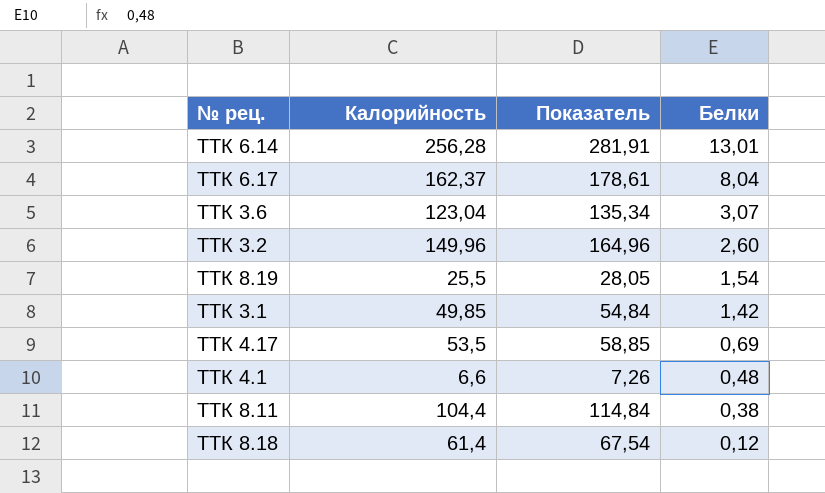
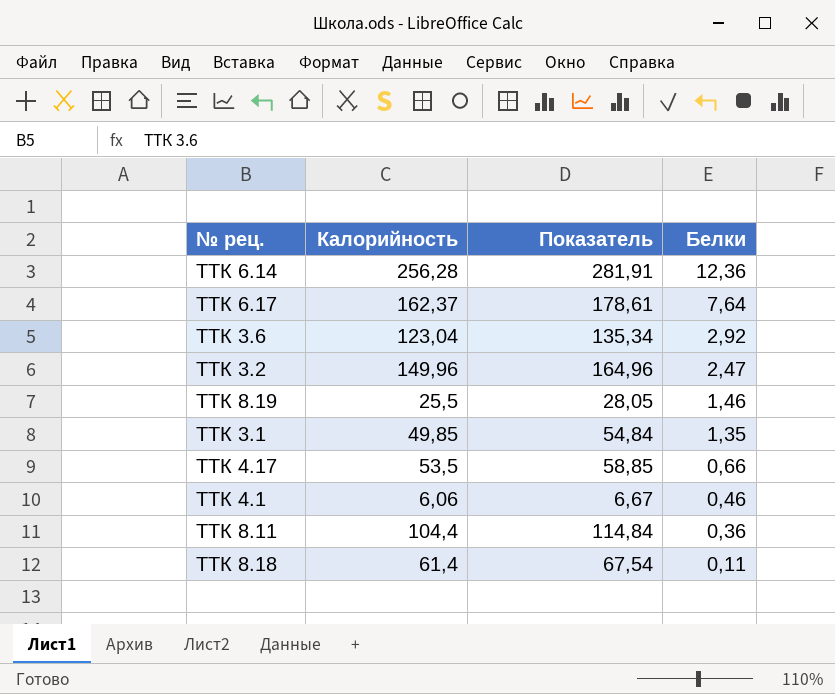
ТТК 6.14 | Белки: 13,01 -> 12,36
ТТК 6.17 | Белки: 8,04 -> 7,64
ТТК 3.6 | Белки: 3,07 -> 2,92
ТТК 3.2 | Белки: 2,60 -> 2,47
ТТК 8.19 | Белки: 1,54 -> 1,46
ТТК 3.1 | Белки: 1,42 -> 1,35
ТТК 4.17 | Белки: 0,69 -> 0,66
ТТК 4.1 | Калорийность: 6,6 -> 6,06
ТТК 4.1 | Показатель: 7,26 -> 6,67
ТТК 4.1 | Белки: 0,48 -> 0,46
ТТК 8.11 | Белки: 0,38 -> 0,36
ТТК 8.18 | Белки: 0,12 -> 0,11

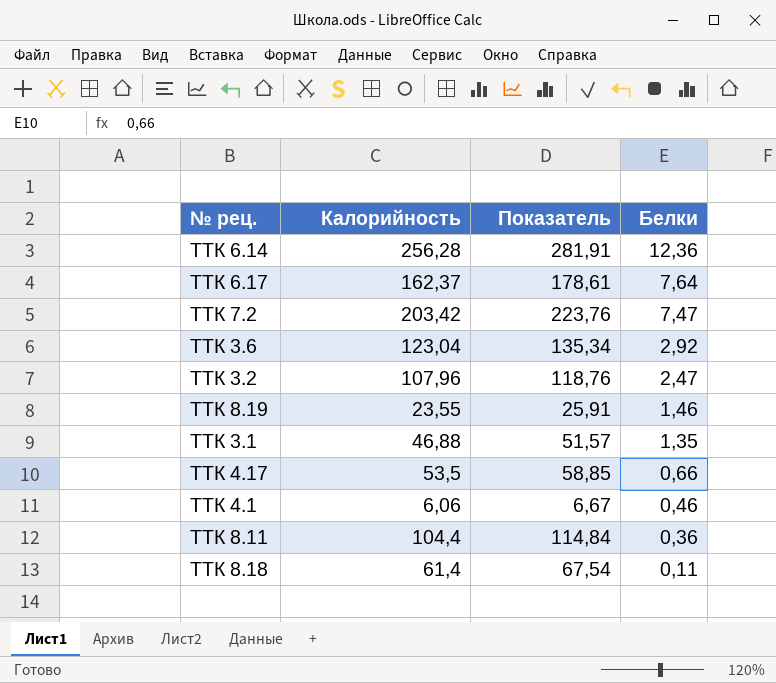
row ТТК 7.2: none -> 203,42 | 223,76 | 7,47
ТТК 3.2 | Калорийность: 149,96 -> 107,96
ТТК 3.2 | Показатель: 164,96 -> 118,76
ТТК 8.19 | Калорийность: 25,5 -> 23,55
ТТК 8.19 | Показатель: 28,05 -> 25,91
ТТК 3.1 | Калорийность: 49,85 -> 46,88
ТТК 3.1 | Показатель: 54,84 -> 51,57

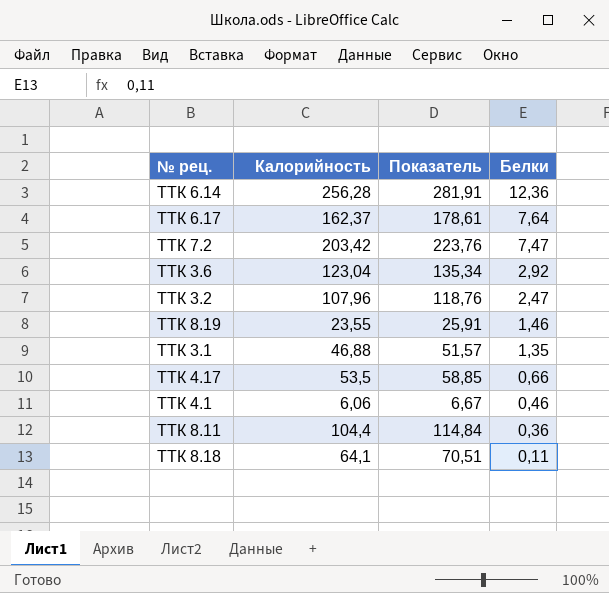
ТТК 8.18 | Калорийность: 61,4 -> 64,1
ТТК 8.18 | Показатель: 67,54 -> 70,51

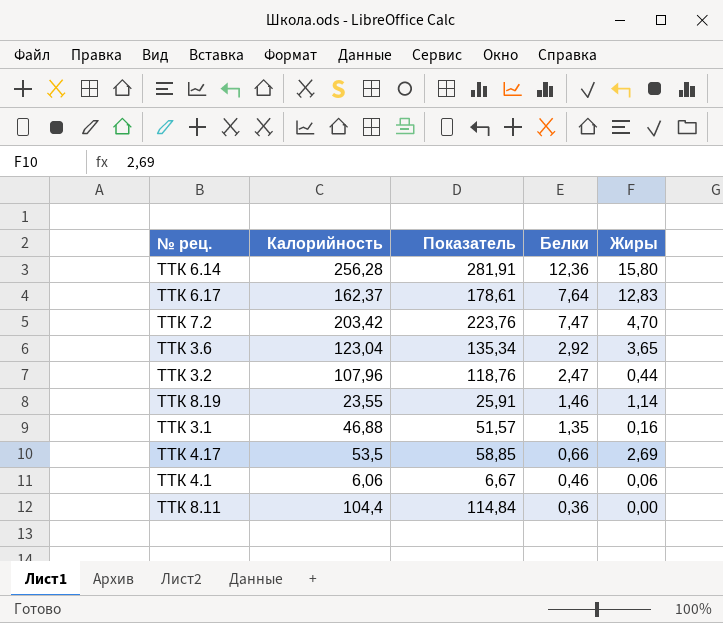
column Жиры | position: none -> 5
row ТТК 8.18: 64,1 | 70,51 | 0,11 -> none

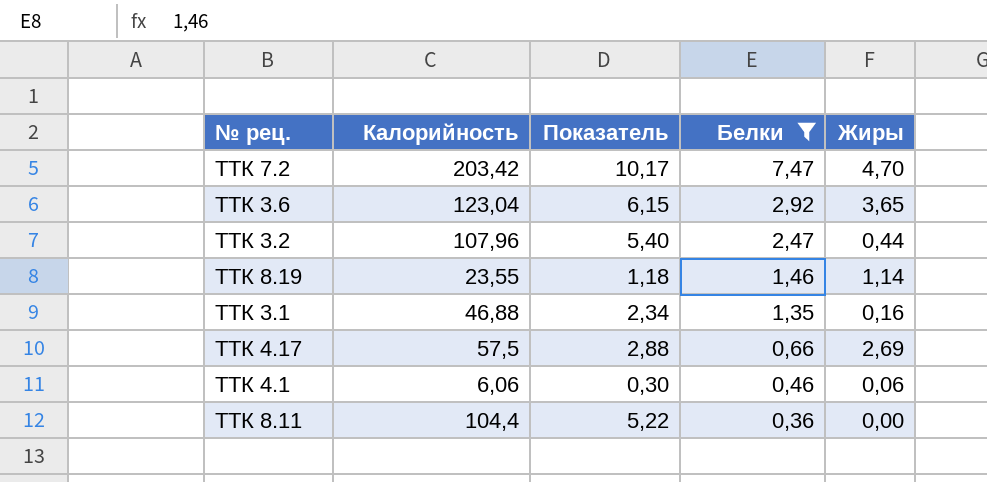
filter: none -> Белки <= 7,47
column Показатель | formula: [Калорийность] * 1,1 -> [Калорийность] * 0,05
ТТК 4.17 | Калорийность: 53,5 -> 57,5

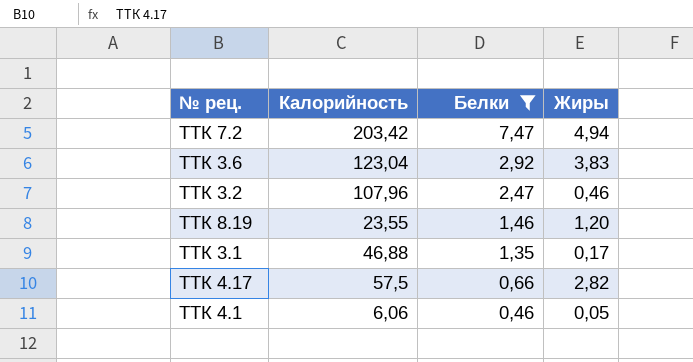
column Показатель | formula: [Калорийность] * 0,05 -> none
row ТТК 8.11: 104,4 | 5,22 | 0,36 | 0,00 -> none
ТТК 7.2 | Жиры: 4,70 -> 4,94
ТТК 3.6 | Жиры: 3,65 -> 3,83
ТТК 3.2 | Жиры: 0,44 -> 0,46
ТТК 8.19 | Жиры: 1,14 -> 1,20
ТТК 3.1 | Жиры: 0,16 -> 0,17
ТТК 4.17 | Жиры: 2,69 -> 2,82
ТТК 4.1 | Жиры: 0,06 -> 0,05

